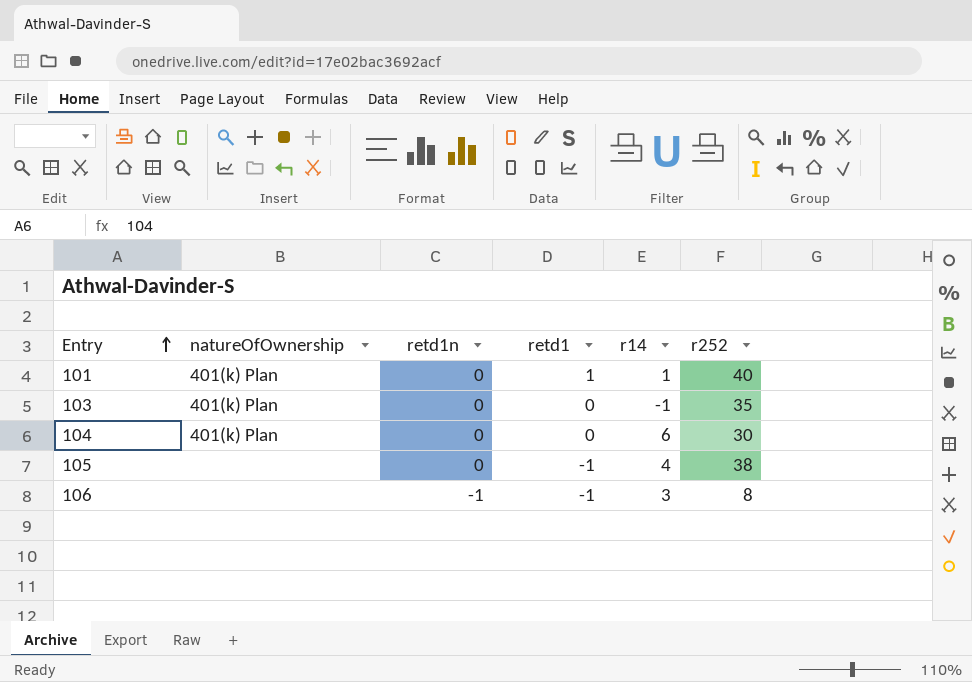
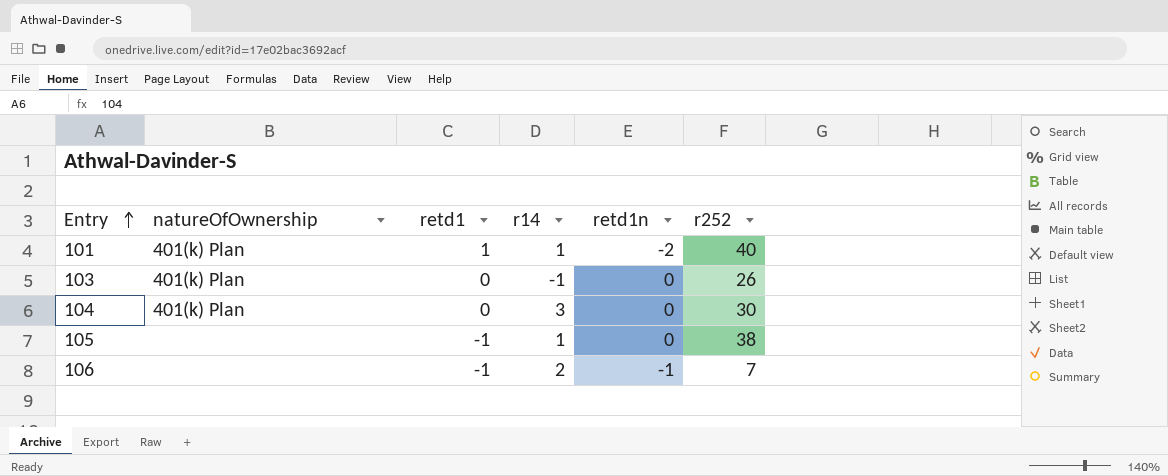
column retd1n | position: 3 -> 5
101 | retd1n: 0 -> -2
103 | r252: 35 -> 26
104 | r14: 6 -> 3
105 | r14: 4 -> 1
106 | r14: 3 -> 2
106 | r252: 8 -> 7

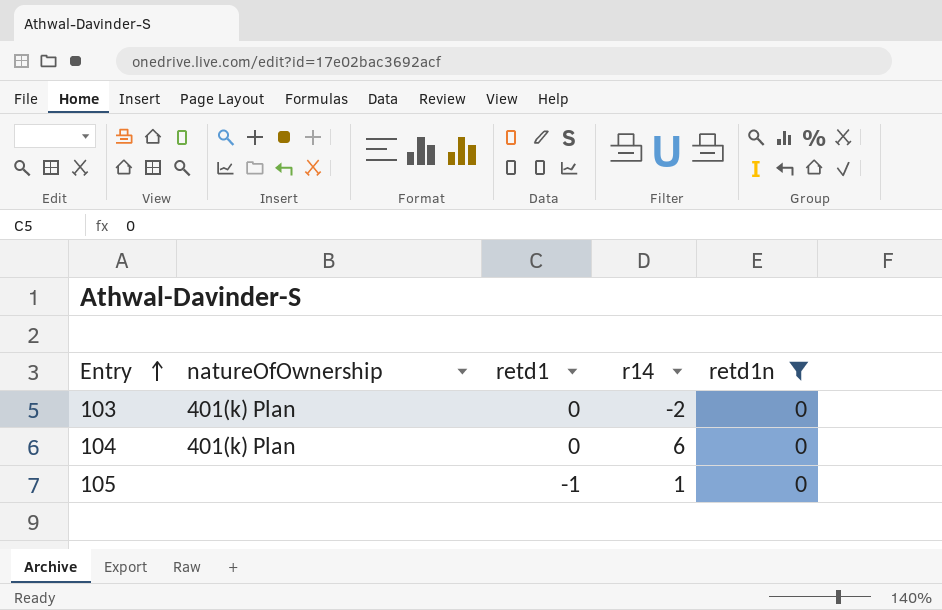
filter: none -> retd1n = 0
column r252 | position: 6 -> none
103 | r14: -1 -> -2
104 | r14: 3 -> 6

